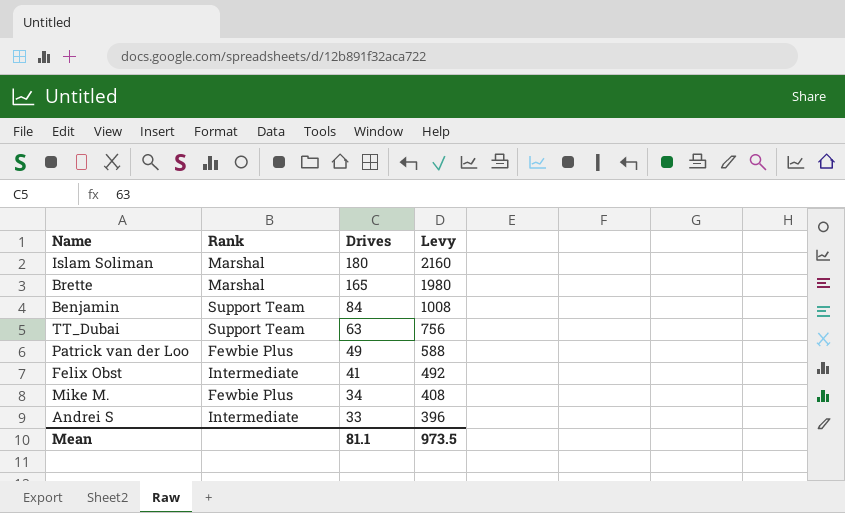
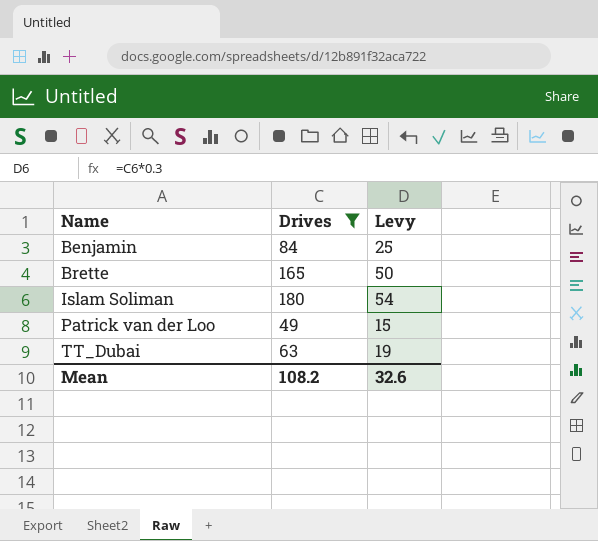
filter: none -> Drives >= 49
row order: Drives descending -> Name ascending
column Rank | position: 2 -> none
column Levy | formula: [Drives] * 12 -> [Drives] * 0.3
Mean | Drives: 81.1 -> 108.2
Mean | Levy: 973.5 -> 32.6

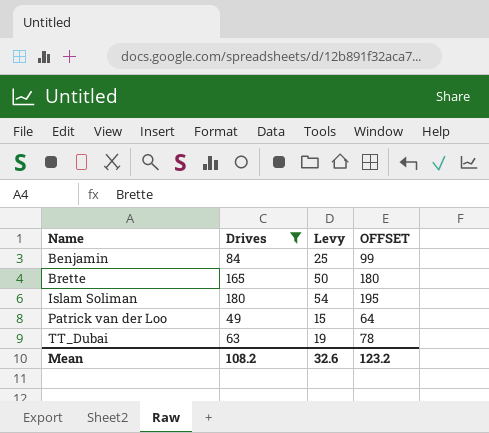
column OFFSET | formula: none -> [Drives] + 15

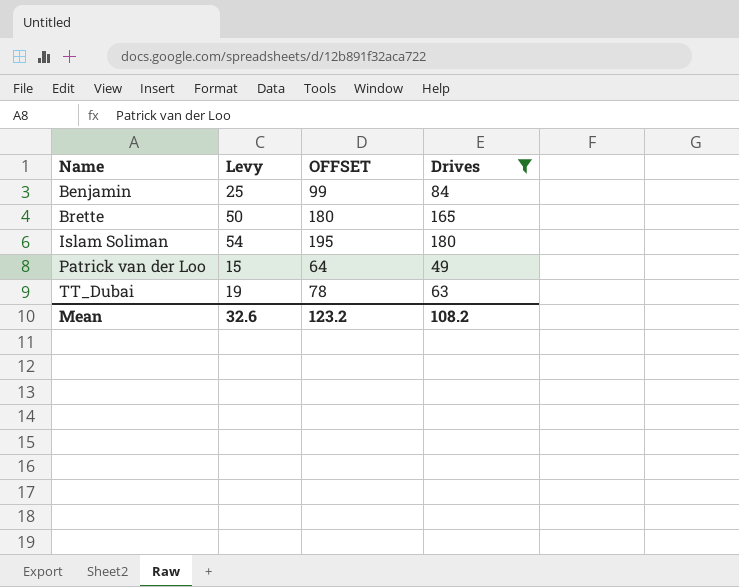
column Drives | position: 2 -> 4

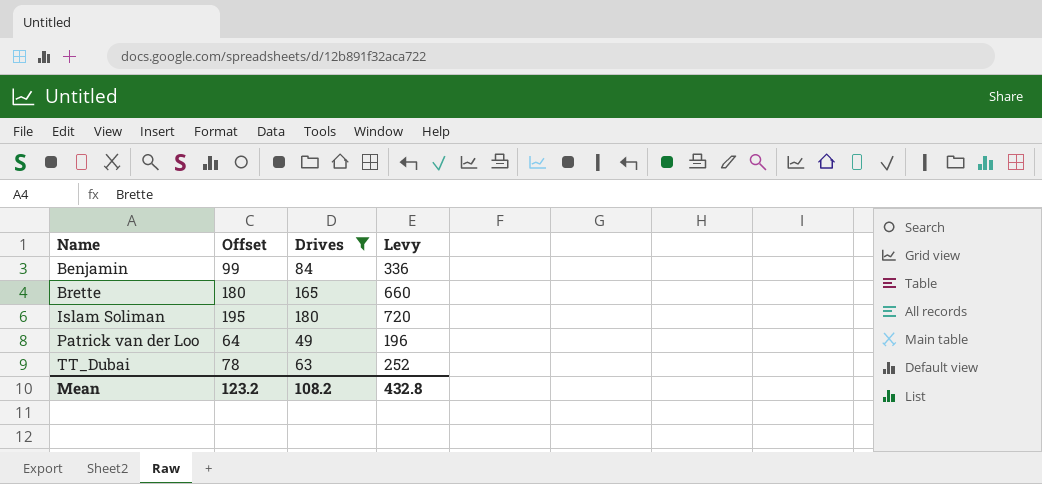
column name: OFFSET -> Offset
column Levy | formula: [Drives] * 0.3 -> [Drives] * 4
column Levy | position: 2 -> 4
Mean | Levy: 32.6 -> 432.8

